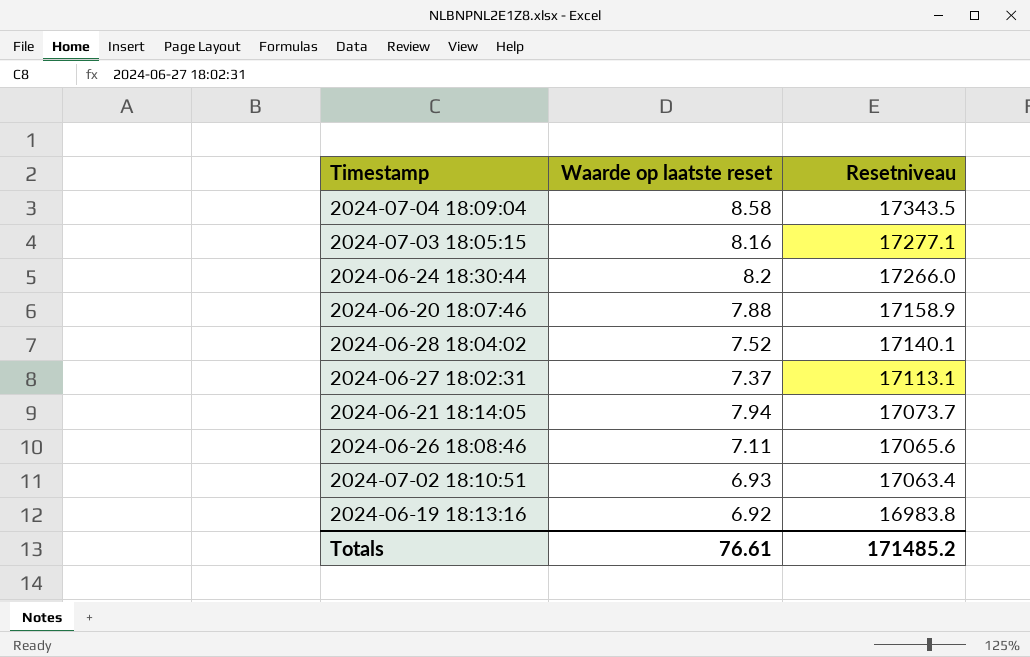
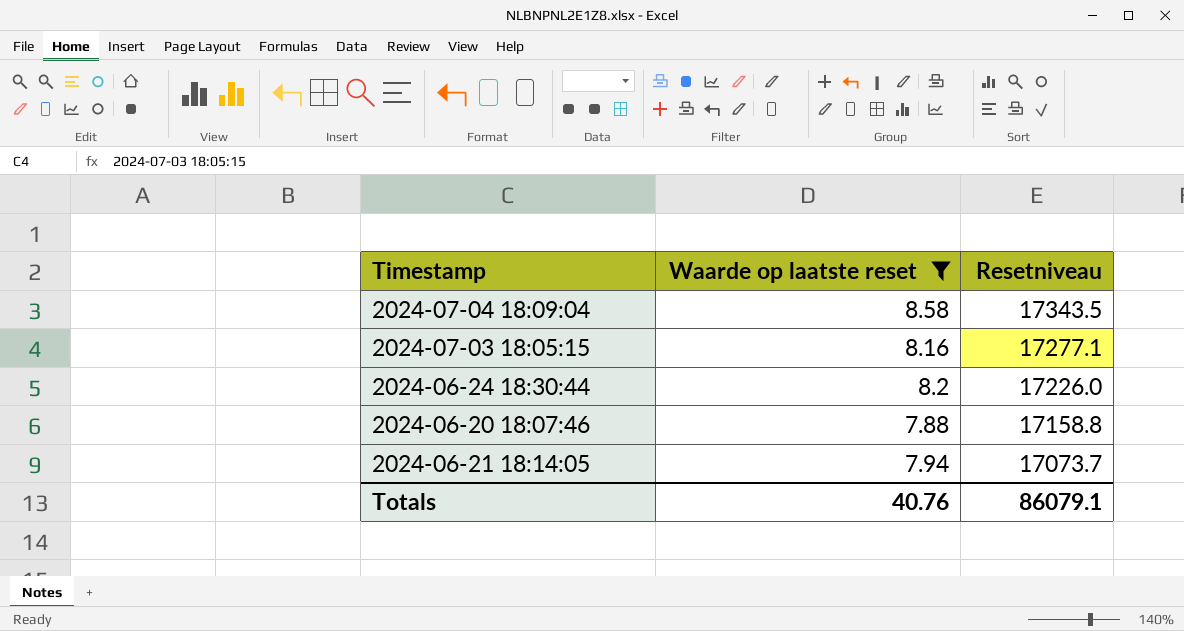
filter: none -> Waarde op laatste reset >= 7.88
2024-06-24 18:30:44 | Resetniveau: 17266.0 -> 17226.0
2024-06-20 18:07:46 | Resetniveau: 17158.9 -> 17158.8
Totals | Waarde op laatste reset: 76.61 -> 40.76
Totals | Resetniveau: 171485.2 -> 86079.1

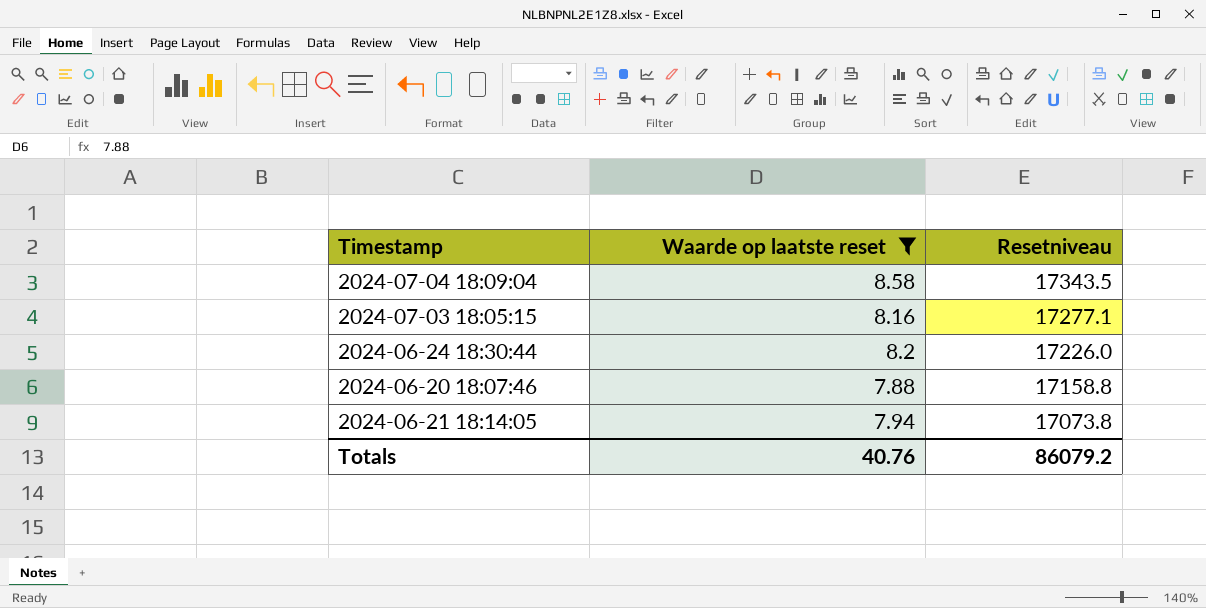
2024-06-21 18:14:05 | Resetniveau: 17073.7 -> 17073.8
Totals | Resetniveau: 86079.1 -> 86079.2

